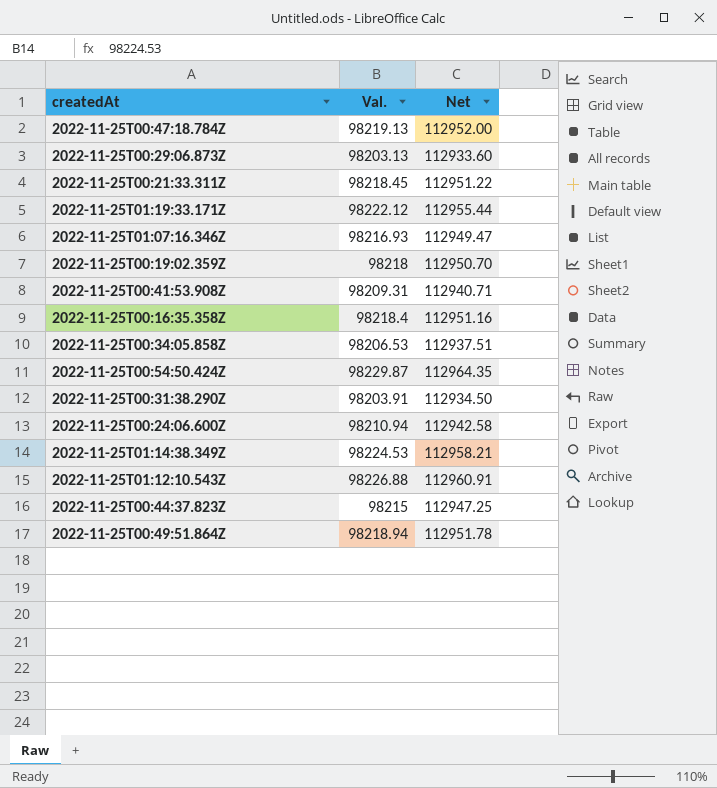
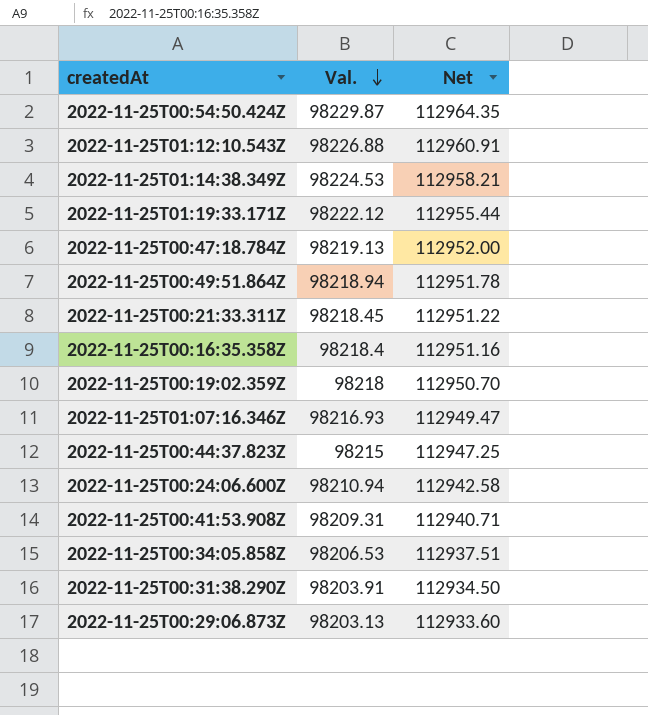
row order: none -> Val. descending

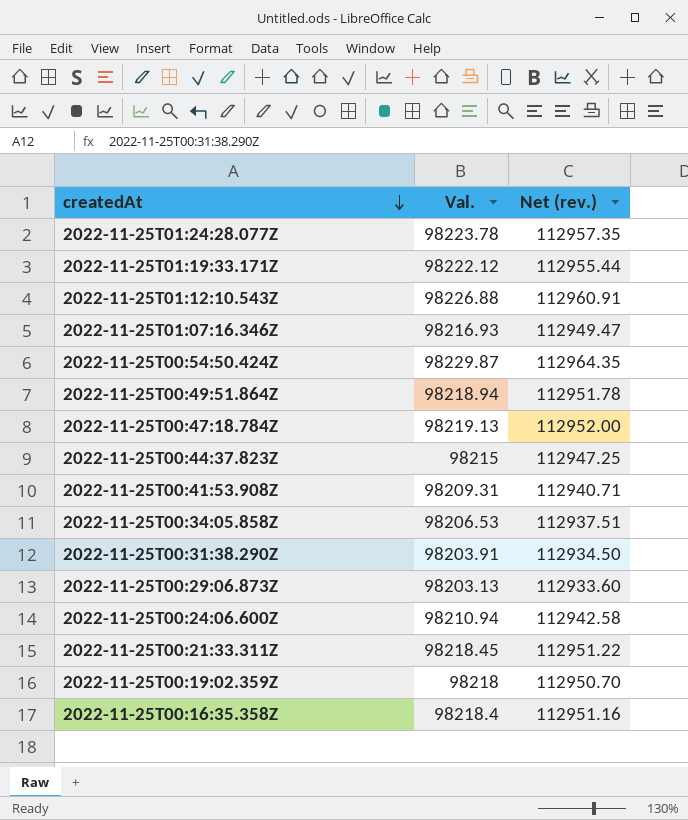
row order: Val. descending -> createdAt descending
column name: Net -> Net (rev.)
row 2022-11-25T01:14:38.349Z: 98224.53 | 112958.21 -> none
row 2022-11-25T01:24:28.077Z: none -> 98223.78 | 112957.35

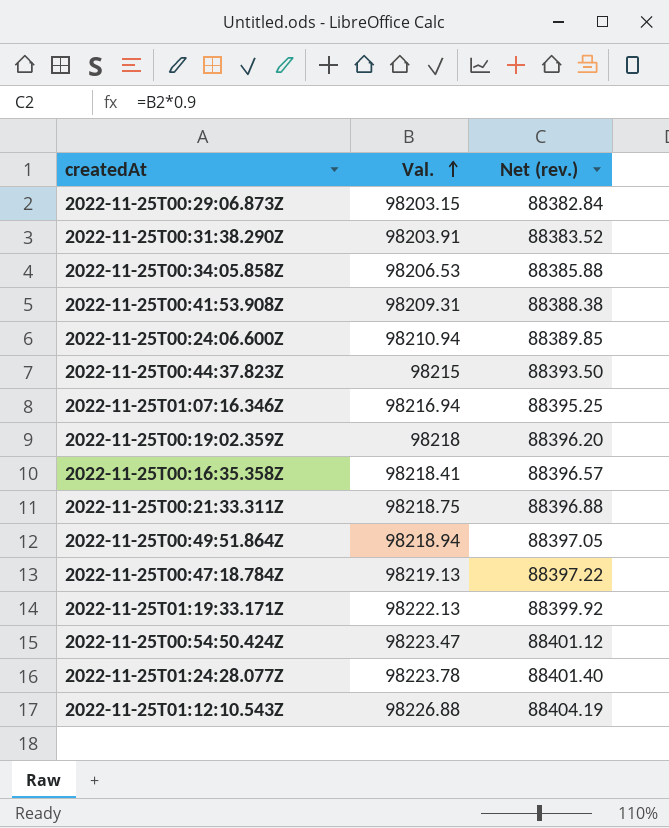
row order: createdAt descending -> Val. ascending
column Net (rev.) | formula: [Val.] * 1.15 -> [Val.] * 0.9
2022-11-25T00:29:06.873Z | Val.: 98203.13 -> 98203.15
2022-11-25T01:07:16.346Z | Val.: 98216.93 -> 98216.94
2022-11-25T00:16:35.358Z | Val.: 98218.4 -> 98218.41
2022-11-25T00:21:33.311Z | Val.: 98218.45 -> 98218.75
2022-11-25T01:19:33.171Z | Val.: 98222.12 -> 98222.13
2022-11-25T00:54:50.424Z | Val.: 98229.87 -> 98223.47

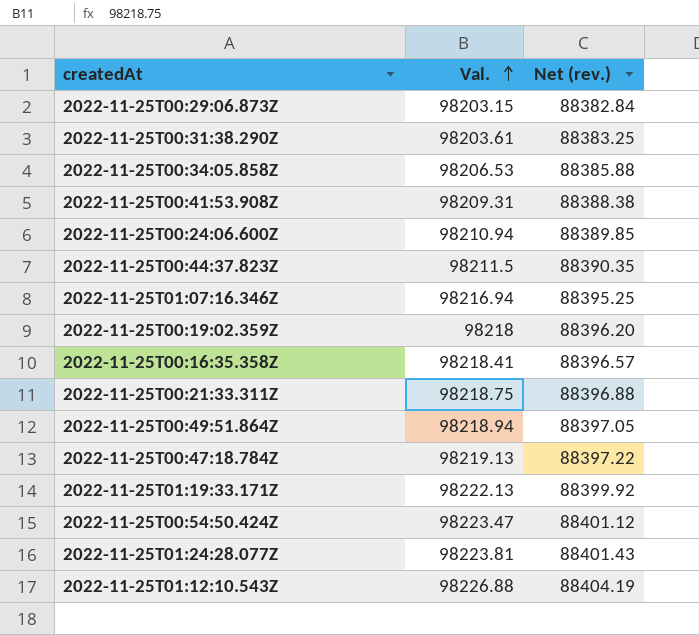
2022-11-25T00:31:38.290Z | Val.: 98203.91 -> 98203.61
2022-11-25T00:31:38.290Z | Net (rev.): 88383.52 -> 88383.25
2022-11-25T00:44:37.823Z | Val.: 98215 -> 98211.5
2022-11-25T00:44:37.823Z | Net (rev.): 88393.50 -> 88390.35
2022-11-25T01:24:28.077Z | Val.: 98223.78 -> 98223.81
2022-11-25T01:24:28.077Z | Net (rev.): 88401.40 -> 88401.43

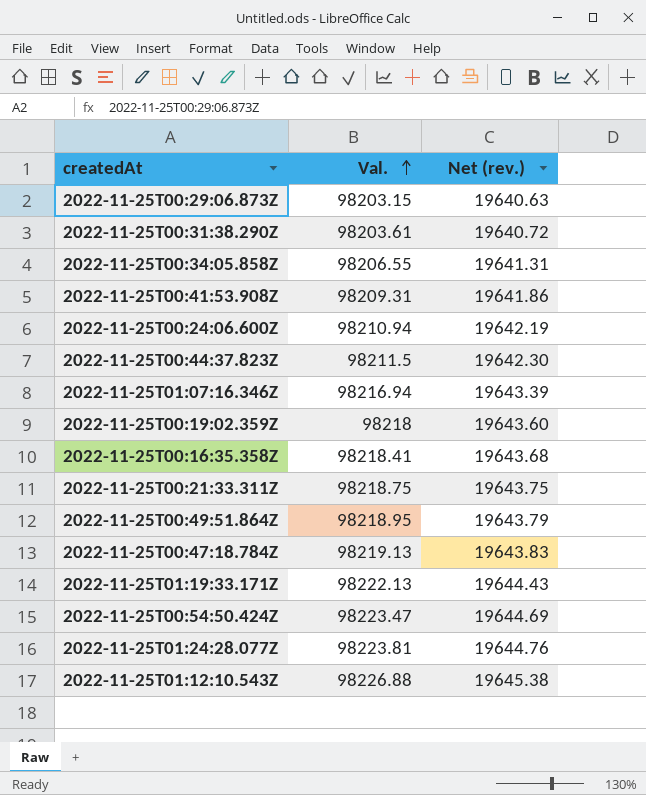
column Net (rev.) | formula: [Val.] * 0.9 -> [Val.] * 0.2
2022-11-25T00:34:05.858Z | Val.: 98206.53 -> 98206.55
2022-11-25T00:49:51.864Z | Val.: 98218.94 -> 98218.95

